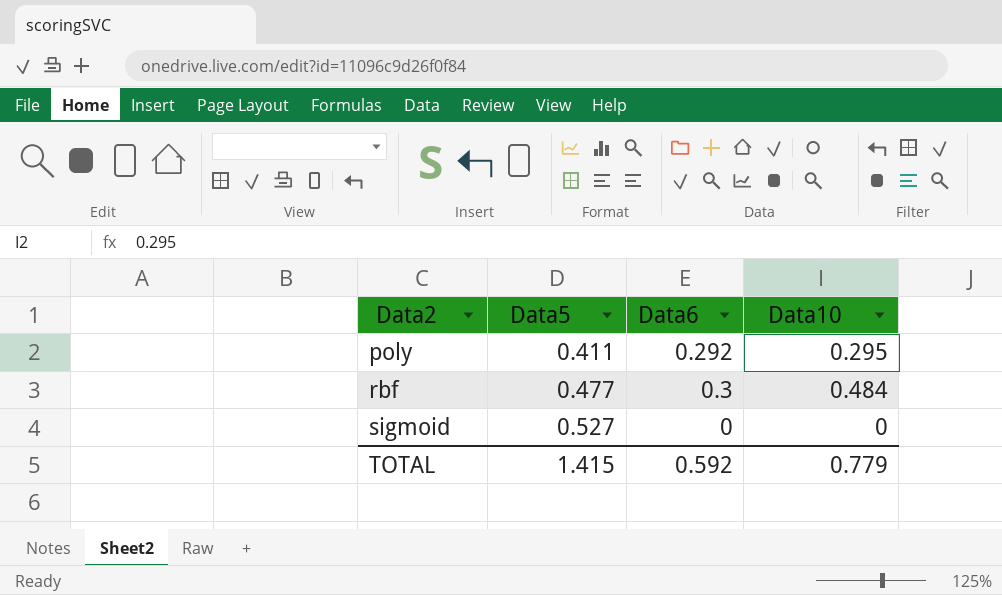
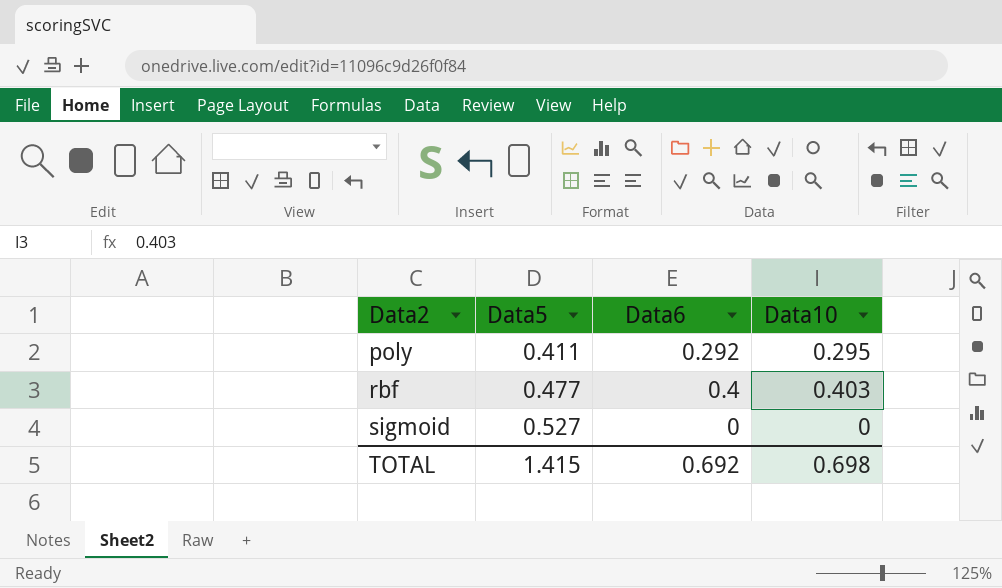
rbf | Data6: 0.3 -> 0.4
rbf | Data10: 0.484 -> 0.403
TOTAL | Data6: 0.592 -> 0.692
TOTAL | Data10: 0.779 -> 0.698

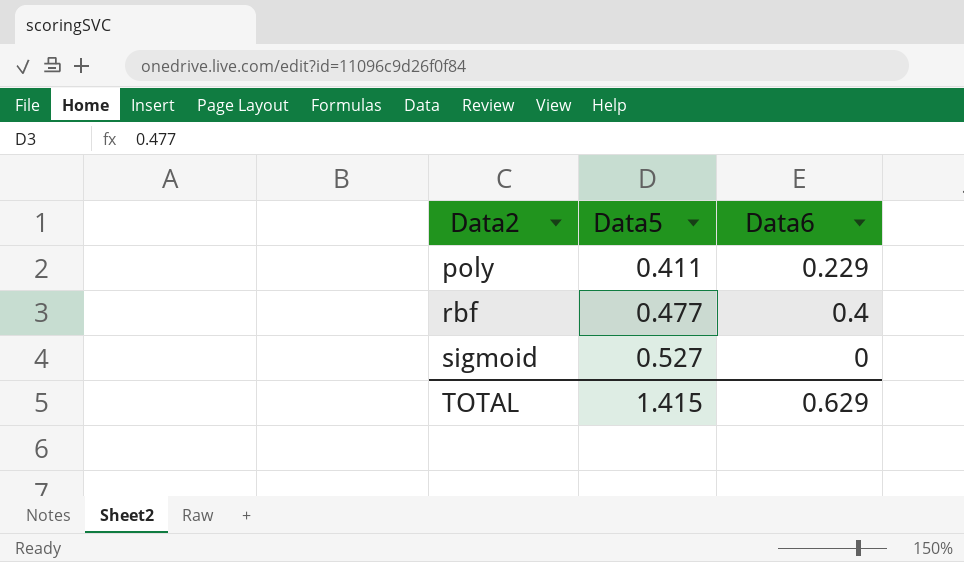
column Data10 | position: 4 -> none
poly | Data6: 0.292 -> 0.229
TOTAL | Data6: 0.692 -> 0.629

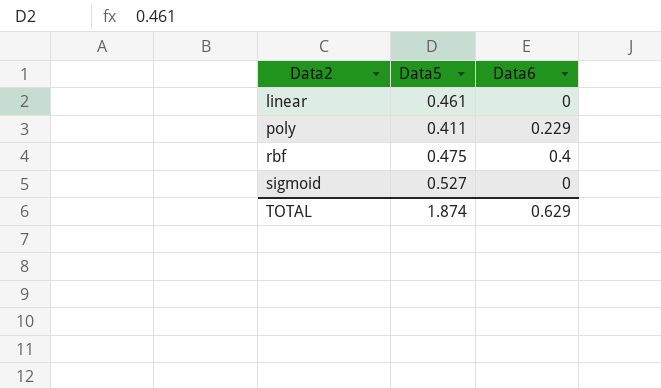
row linear: none -> 0.461 | 0
rbf | Data5: 0.477 -> 0.475
TOTAL | Data5: 1.415 -> 1.874

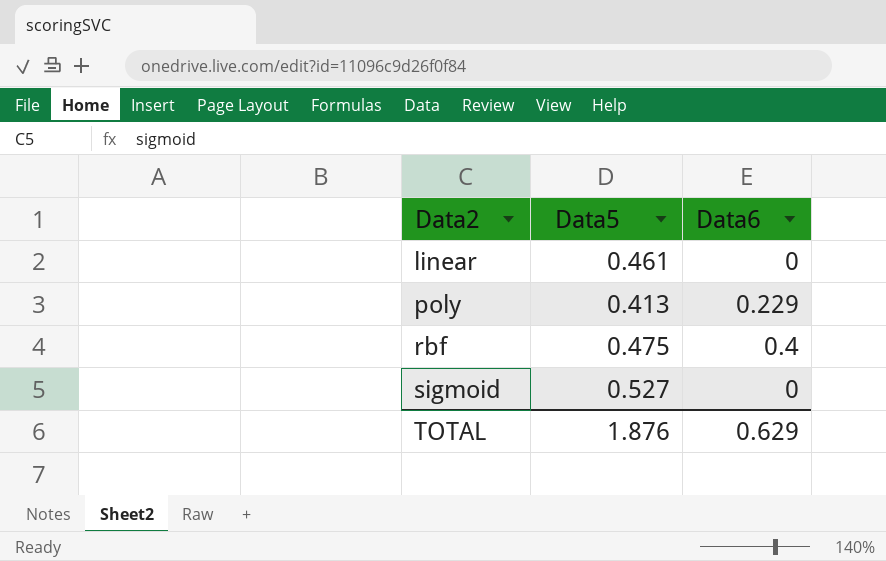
poly | Data5: 0.411 -> 0.413
TOTAL | Data5: 1.874 -> 1.876

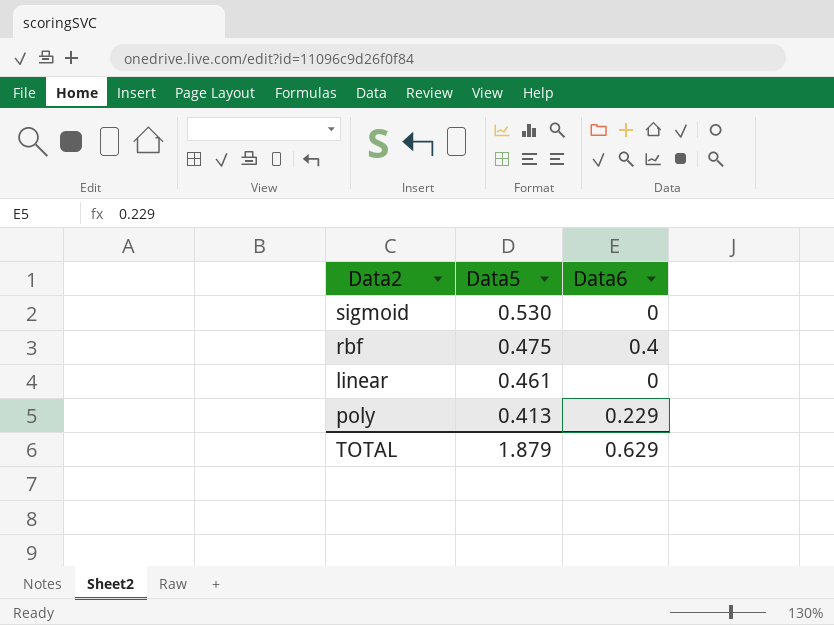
row order: Data2 ascending -> Data5 descending
sigmoid | Data5: 0.527 -> 0.530
TOTAL | Data5: 1.876 -> 1.879

